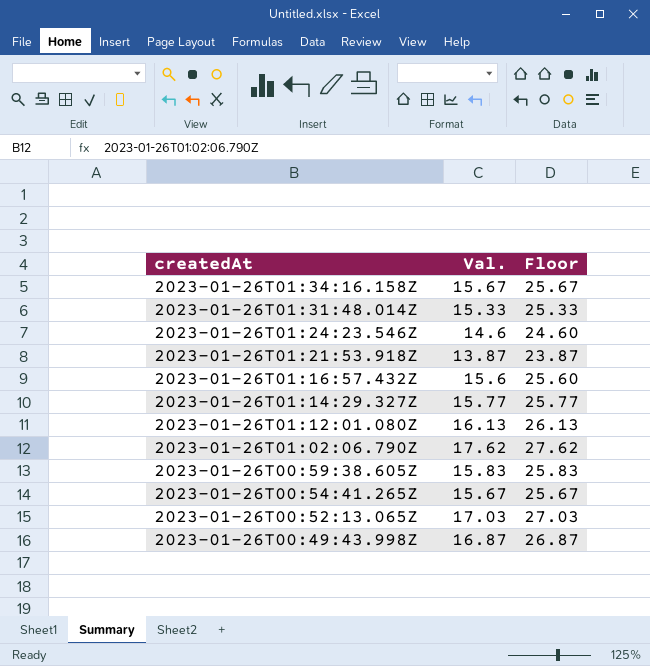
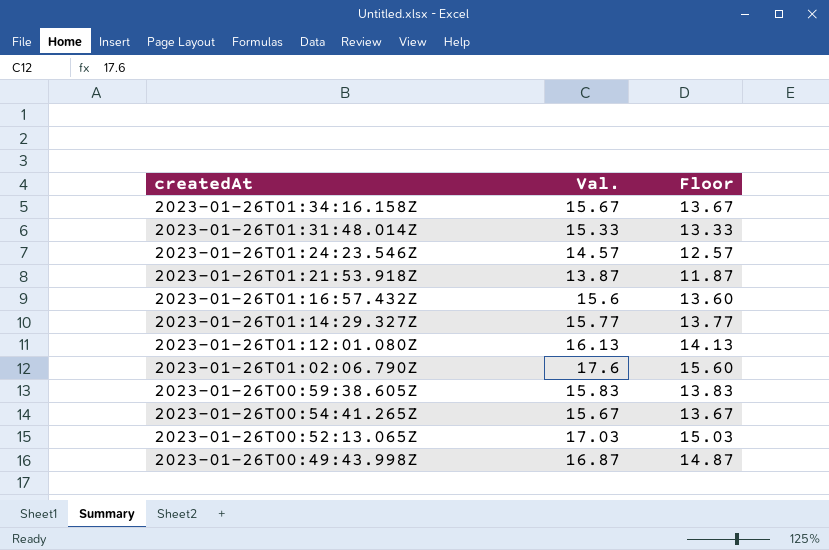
column Floor | formula: [Val.] + 10 -> [Val.] - 2
2023-01-26T01:24:23.546Z | Val.: 14.6 -> 14.57
2023-01-26T01:02:06.790Z | Val.: 17.62 -> 17.6

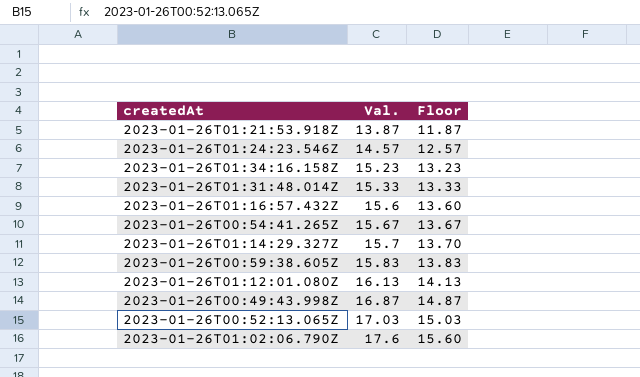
row order: createdAt descending -> Val. ascending
2023-01-26T01:34:16.158Z | Val.: 15.67 -> 15.23
2023-01-26T01:34:16.158Z | Floor: 13.67 -> 13.23
2023-01-26T01:14:29.327Z | Val.: 15.77 -> 15.7
2023-01-26T01:14:29.327Z | Floor: 13.77 -> 13.70

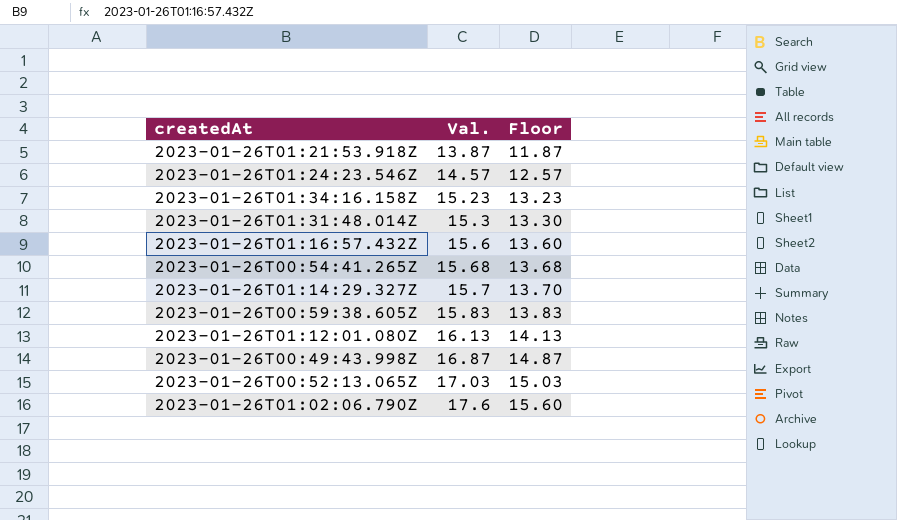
2023-01-26T01:31:48.014Z | Val.: 15.33 -> 15.3
2023-01-26T01:31:48.014Z | Floor: 13.33 -> 13.30
2023-01-26T00:54:41.265Z | Val.: 15.67 -> 15.68
2023-01-26T00:54:41.265Z | Floor: 13.67 -> 13.68

